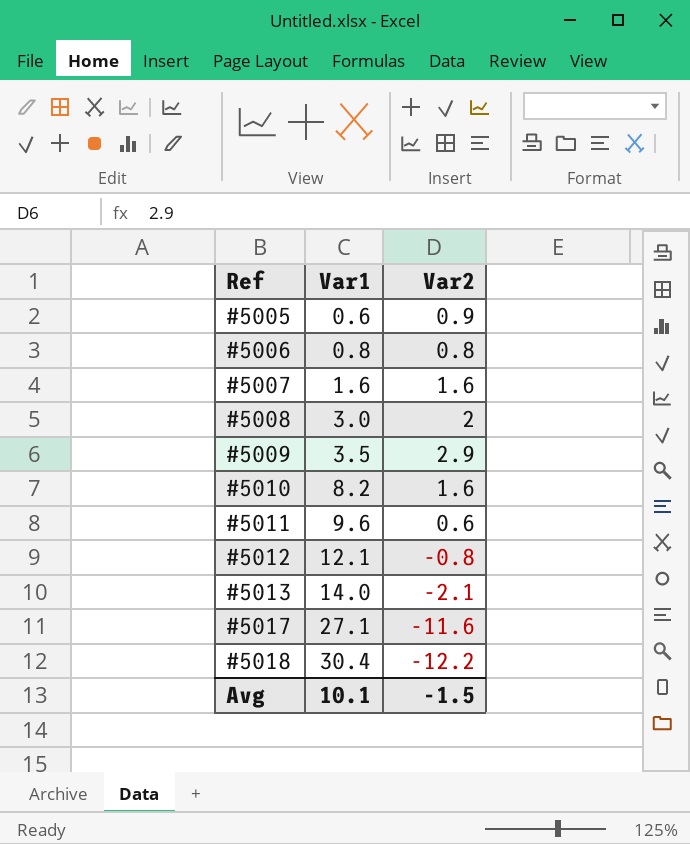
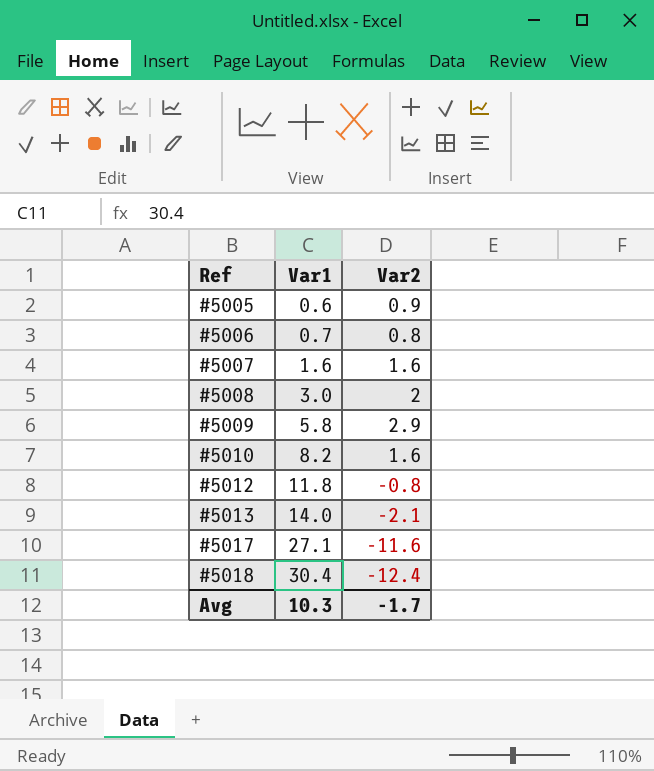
row #5011: 9.6 | 0.6 -> none
#5006 | Var1: 0.8 -> 0.7
#5009 | Var1: 3.5 -> 5.8
#5012 | Var1: 12.1 -> 11.8
#5018 | Var2: -12.2 -> -12.4
Avg | Var1: 10.1 -> 10.3
Avg | Var2: -1.5 -> -1.7

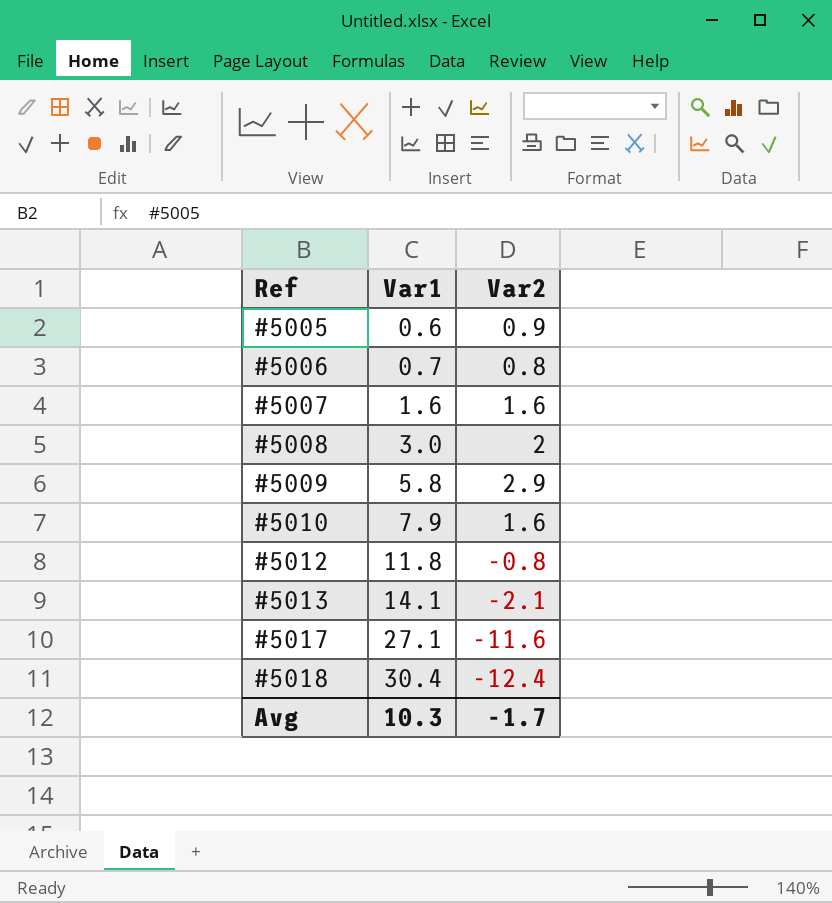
#5010 | Var1: 8.2 -> 7.9
#5013 | Var1: 14.0 -> 14.1

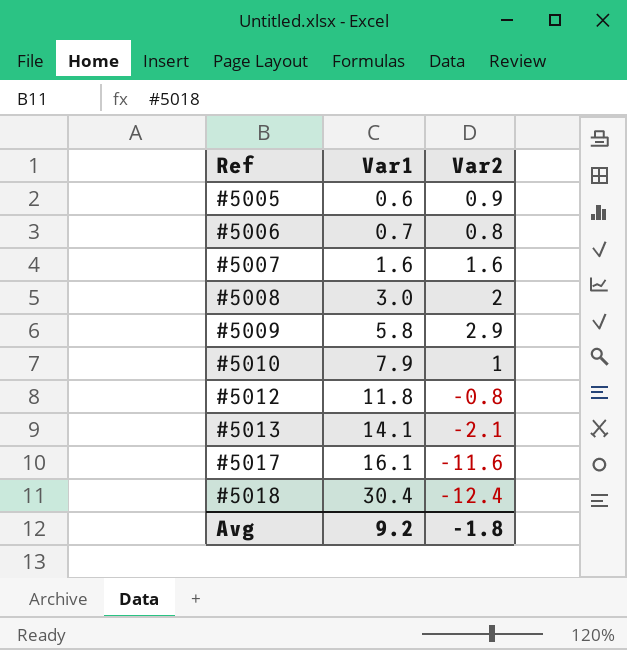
#5010 | Var2: 1.6 -> 1
#5017 | Var1: 27.1 -> 16.1
Avg | Var1: 10.3 -> 9.2
Avg | Var2: -1.7 -> -1.8

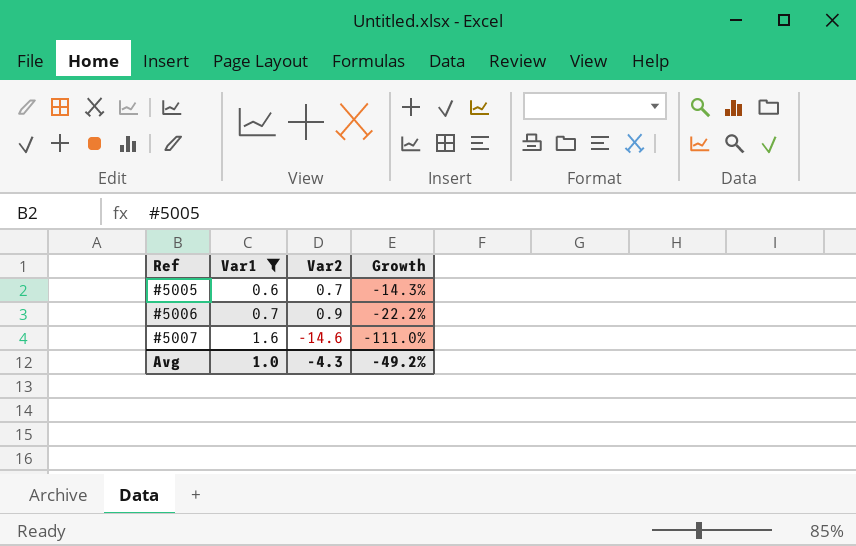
filter: none -> Var1 <= 1.6
column Growth | formula: none -> ([Var1] - [Var2]) / [Var2]
#5005 | Var2: 0.9 -> 0.7
#5006 | Var2: 0.8 -> 0.9
#5007 | Var2: 1.6 -> -14.6
Avg | Var1: 9.2 -> 1.0
Avg | Var2: -1.8 -> -4.3

